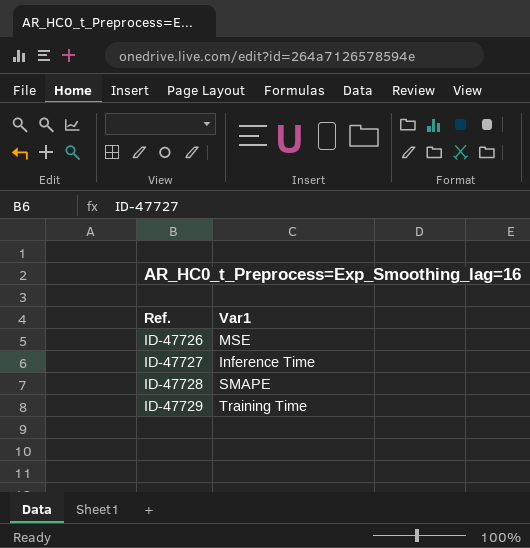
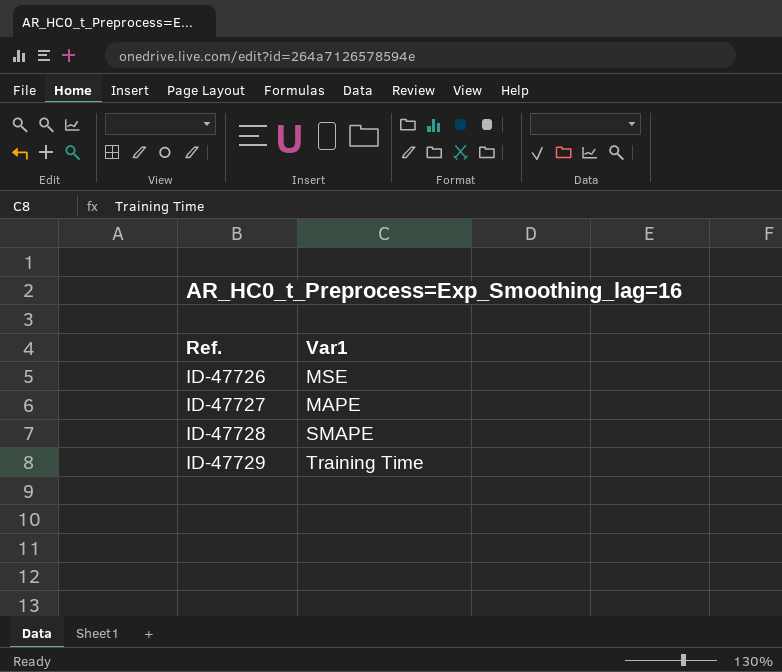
ID-47727 | Var1: Inference Time -> MAPE

